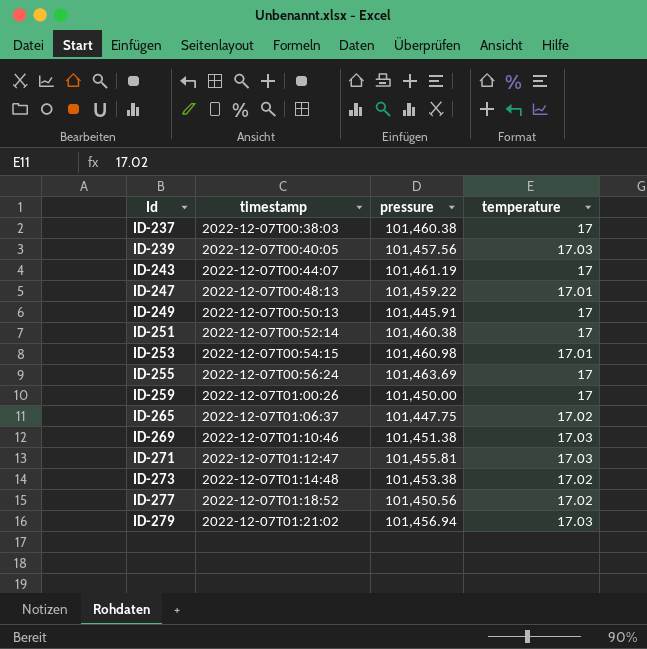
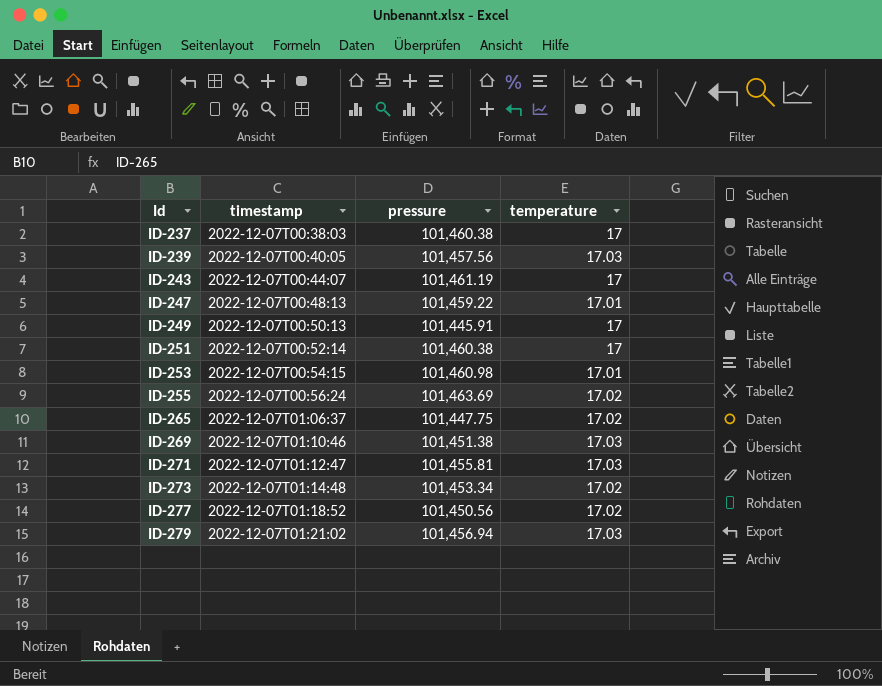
row ID-259: 2022-12-07T01:00:26 | 101,450.00 | 17 -> none
ID-255 | temperature: 17 -> 17.02
ID-273 | pressure: 101,453.38 -> 101,453.34

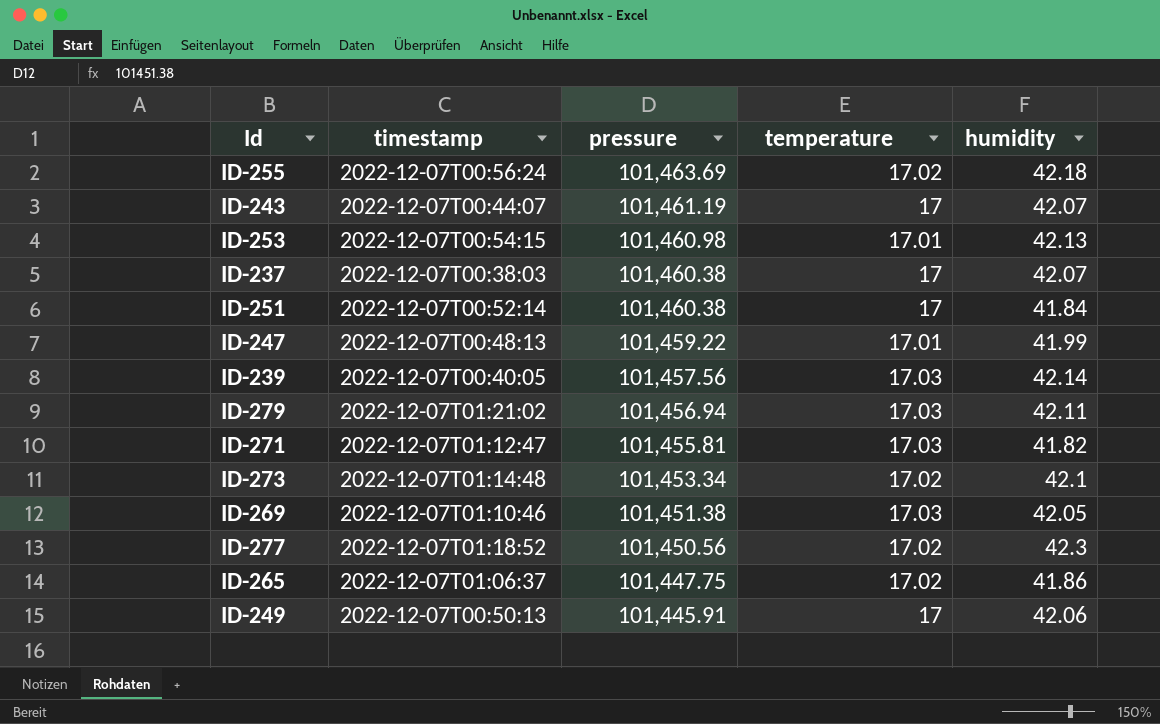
row order: Id ascending -> pressure descending
column humidity | position: none -> 5

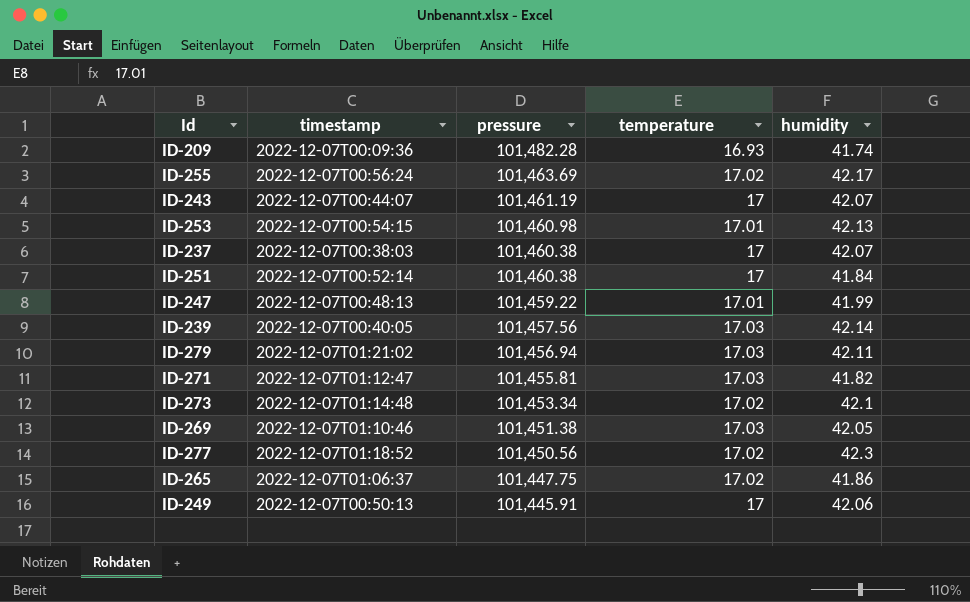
row ID-209: none -> 2022-12-07T00:09:36 | 101,482.28 | 16.93 | 41.74
ID-255 | humidity: 42.18 -> 42.17

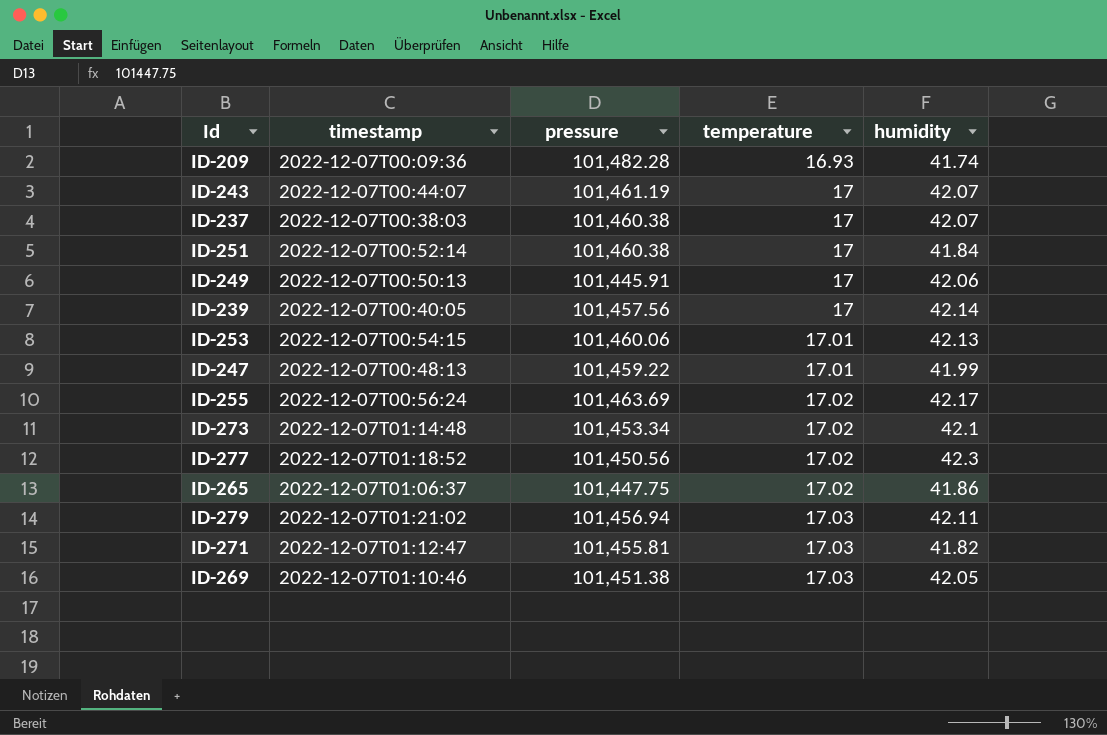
row order: pressure descending -> temperature ascending
ID-239 | temperature: 17.03 -> 17
ID-253 | pressure: 101,460.98 -> 101,460.06

